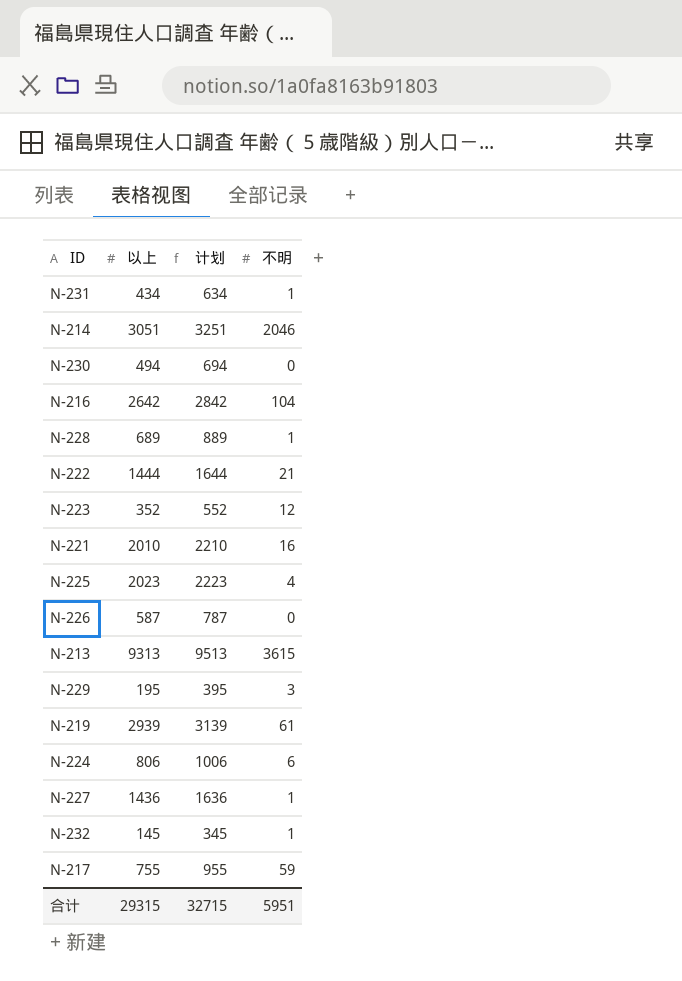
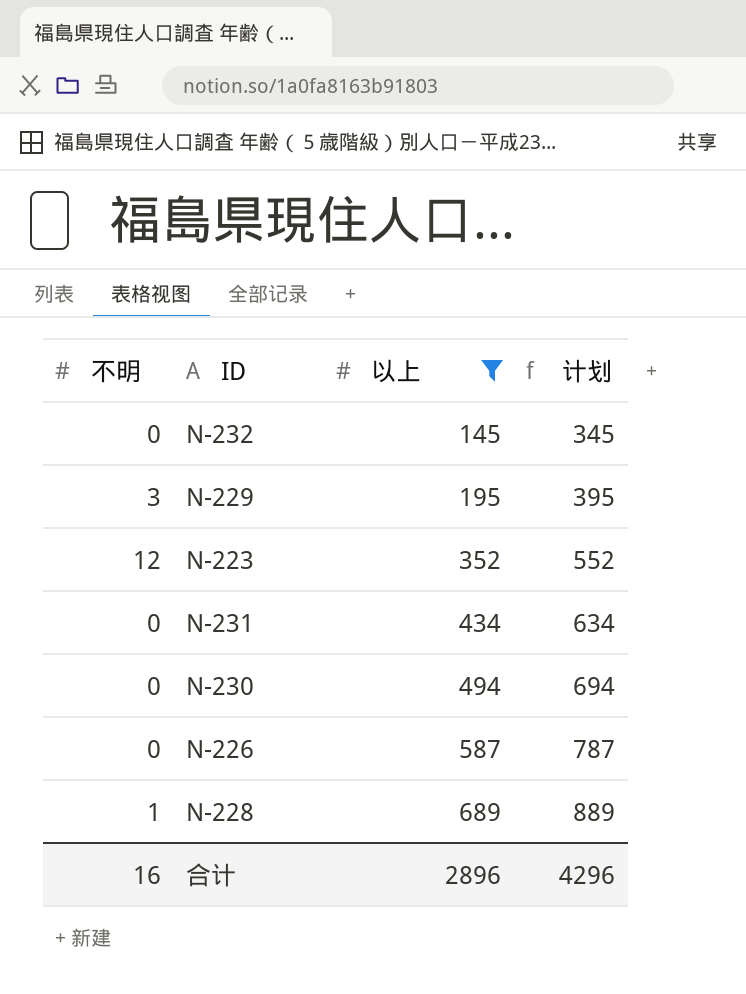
filter: none -> 以上 <= 689
row order: none -> 以上 ascending
column 不明 | position: 4 -> 1
N-232 | 不明: 1 -> 0
N-231 | 不明: 1 -> 0
合计 | 不明: 5951 -> 16
合计 | 以上: 29315 -> 2896
合计 | 计划: 32715 -> 4296

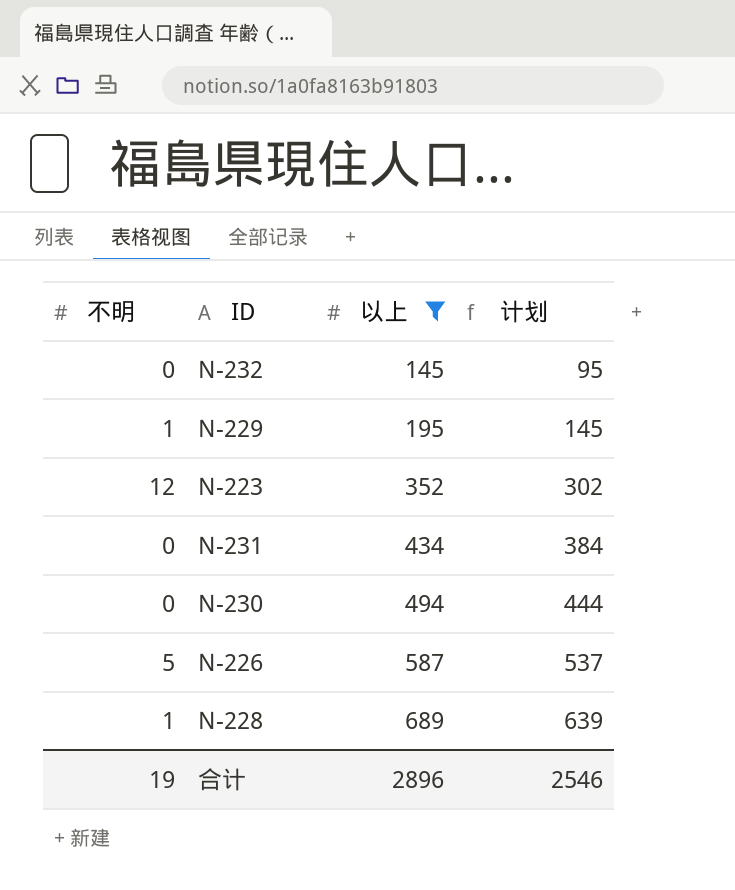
column 计划 | formula: [以上] + 200 -> [以上] - 50
N-229 | 不明: 3 -> 1
N-226 | 不明: 0 -> 5
合计 | 不明: 16 -> 19
合计 | 计划: 4296 -> 2546

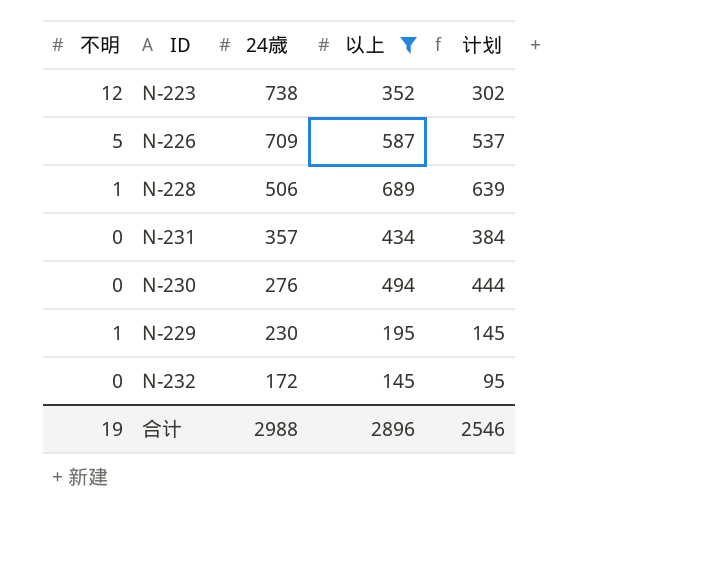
row order: 以上 ascending -> 24歳 descending
column 24歳 | position: none -> 3

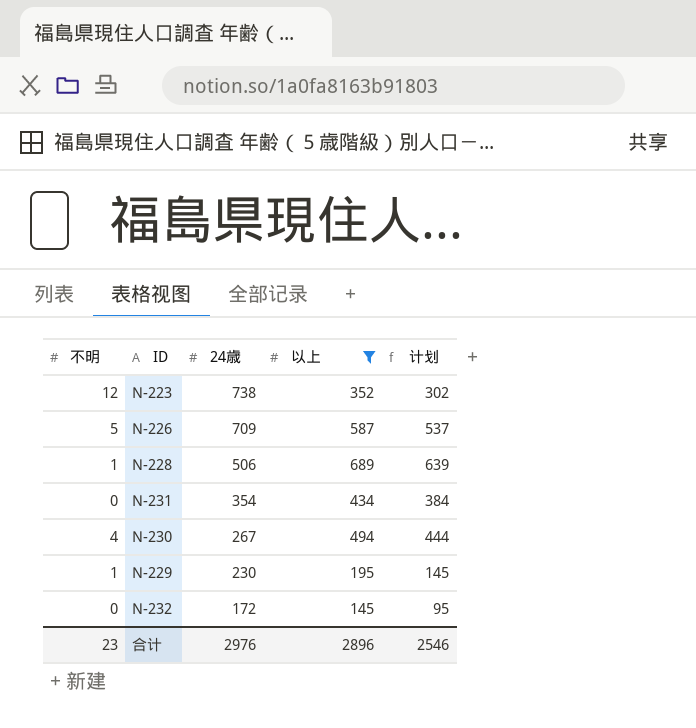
N-231 | 24歳: 357 -> 354
N-230 | 不明: 0 -> 4
N-230 | 24歳: 276 -> 267
合计 | 不明: 19 -> 23
合计 | 24歳: 2988 -> 2976

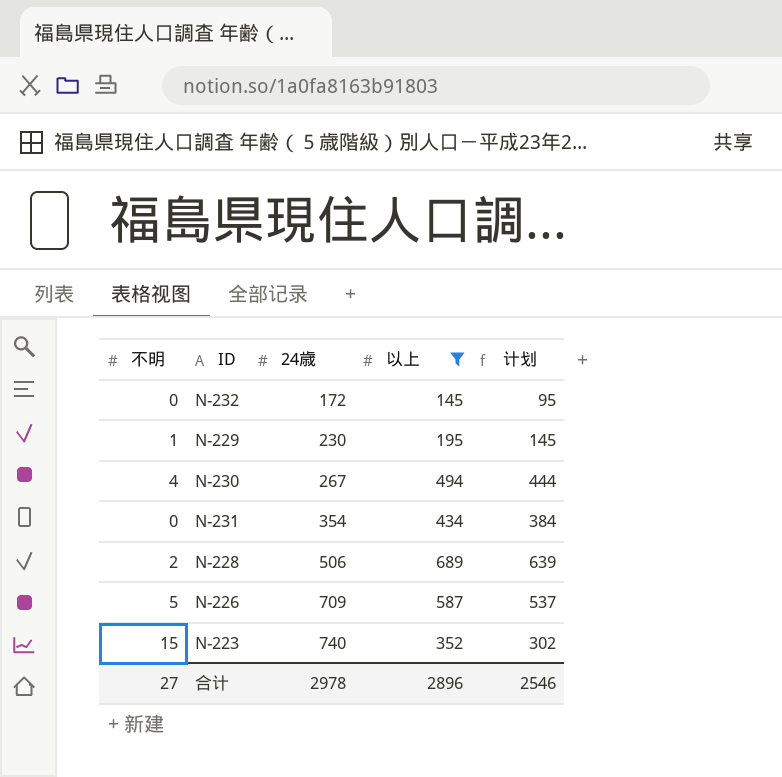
row order: 24歳 descending -> 24歳 ascending
N-228 | 不明: 1 -> 2
N-223 | 不明: 12 -> 15
N-223 | 24歳: 738 -> 740
合计 | 不明: 23 -> 27
合计 | 24歳: 2976 -> 2978

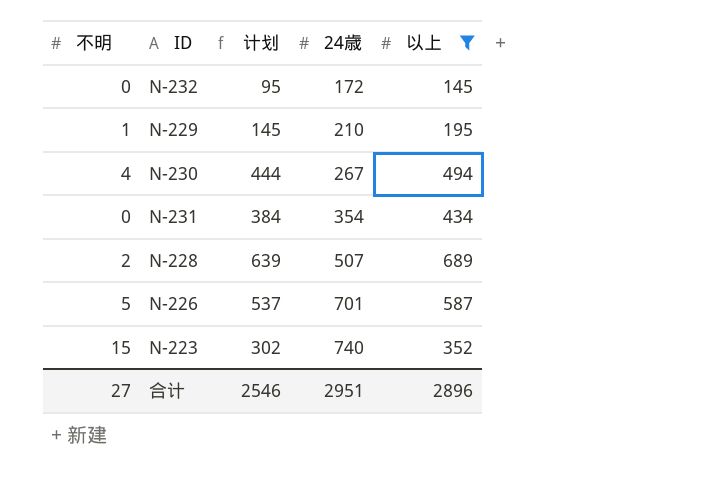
column 计划 | position: 5 -> 3
N-229 | 24歳: 230 -> 210
N-228 | 24歳: 506 -> 507
N-226 | 24歳: 709 -> 701
合计 | 24歳: 2978 -> 2951

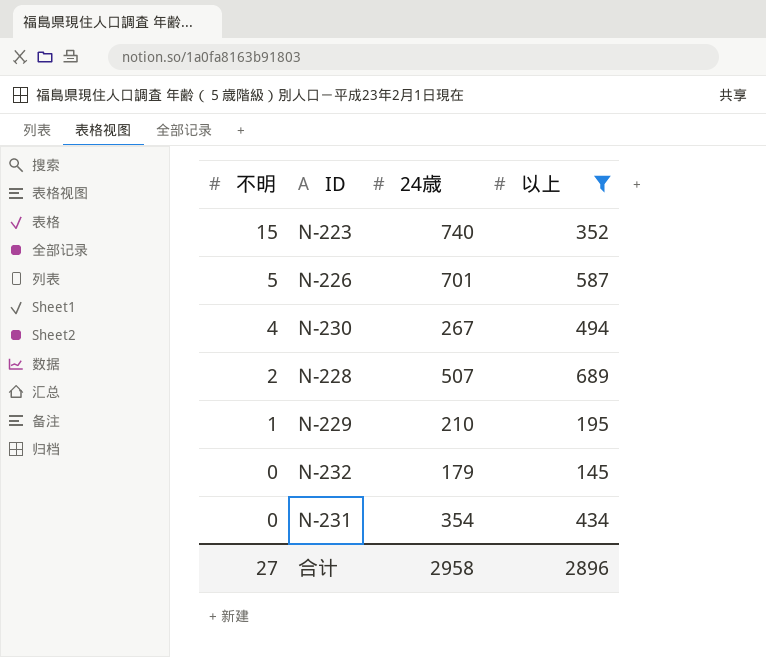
row order: 24歳 ascending -> 不明 descending
column 计划 | formula: [以上] - 50 -> none
N-232 | 24歳: 172 -> 179
合计 | 24歳: 2951 -> 2958

